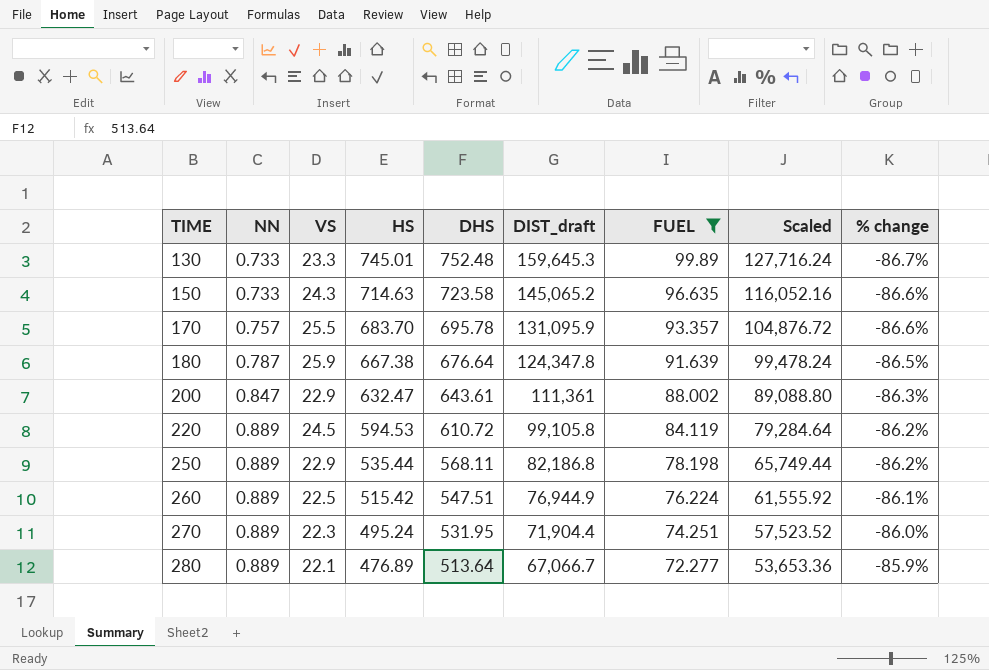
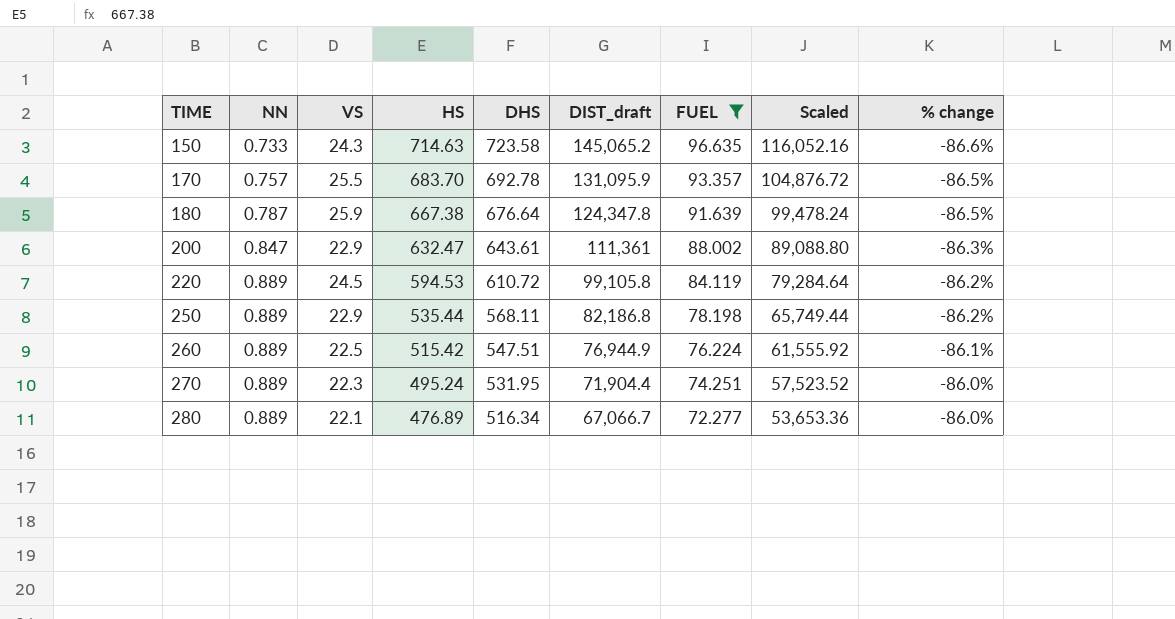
row 130: 0.733 | 23.3 | 745.01 | 752.48 | 159,645.3 | 99.89 | 127,716.24 | -86.7% -> none
170 | DHS: 695.78 -> 692.78
170 | % change: -86.6% -> -86.5%
280 | DHS: 513.64 -> 516.34
280 | % change: -85.9% -> -86.0%

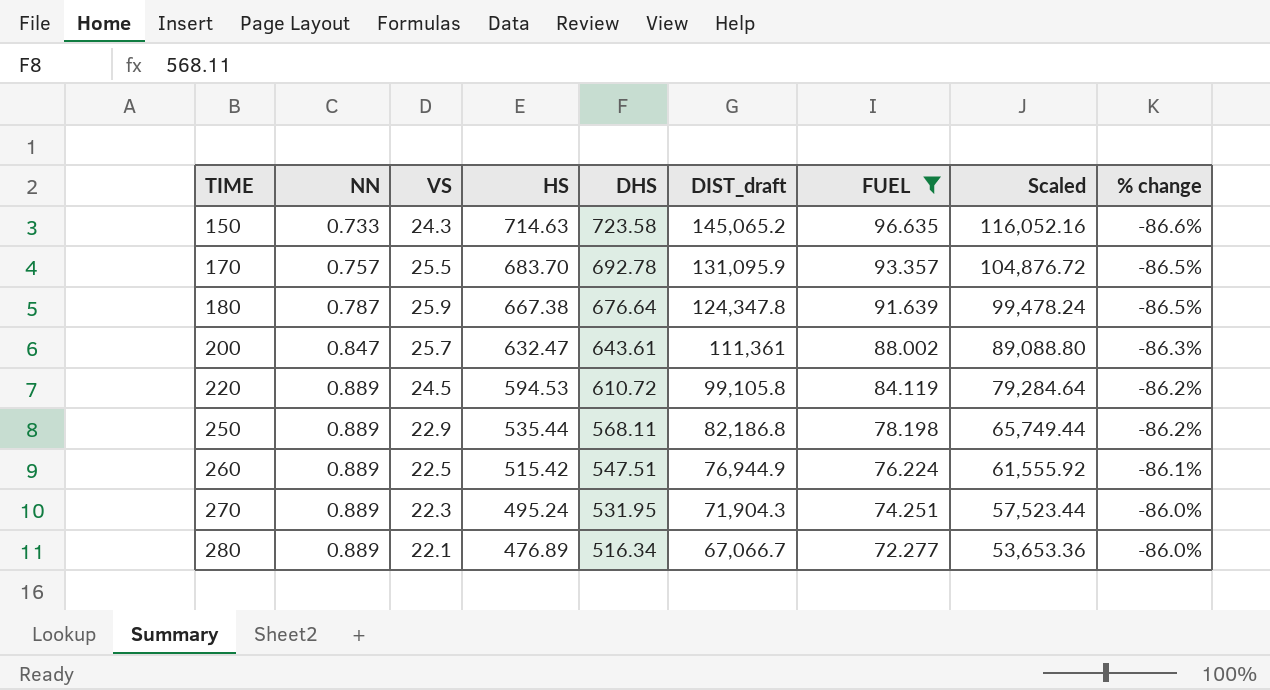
200 | VS: 22.9 -> 25.7
270 | DIST_draft: 71,904.4 -> 71,904.3
270 | Scaled: 57,523.52 -> 57,523.44

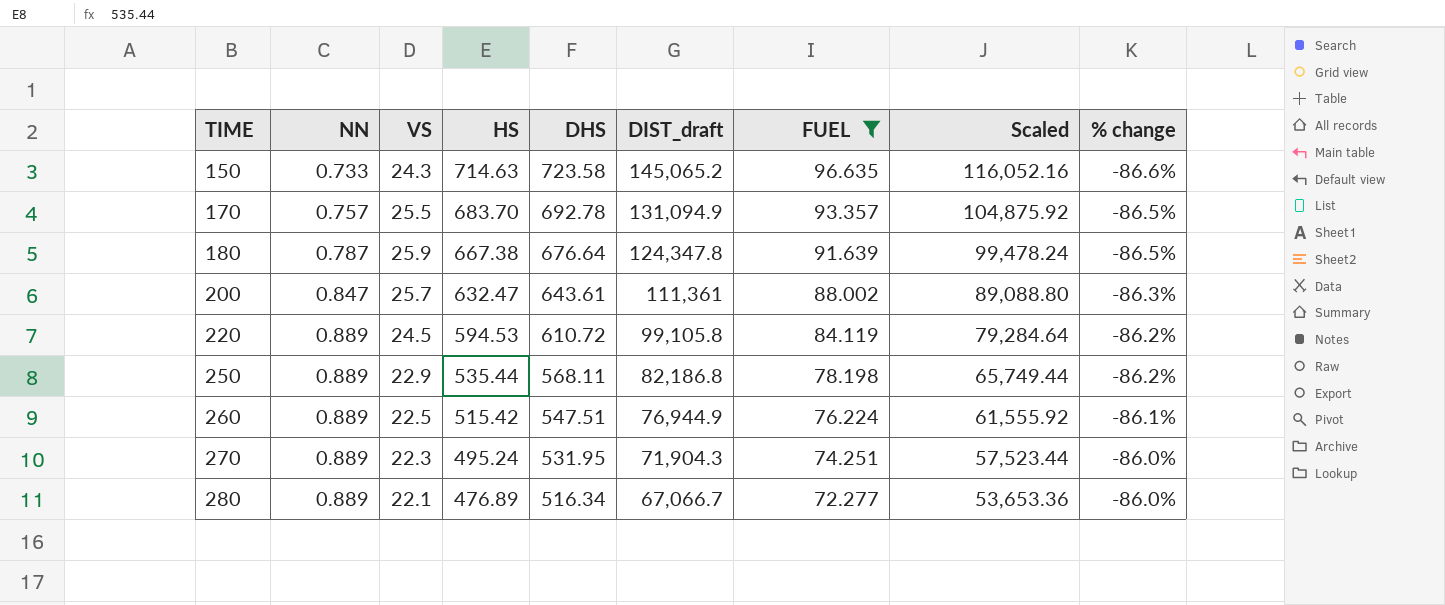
170 | DIST_draft: 131,095.9 -> 131,094.9
170 | Scaled: 104,876.72 -> 104,875.92

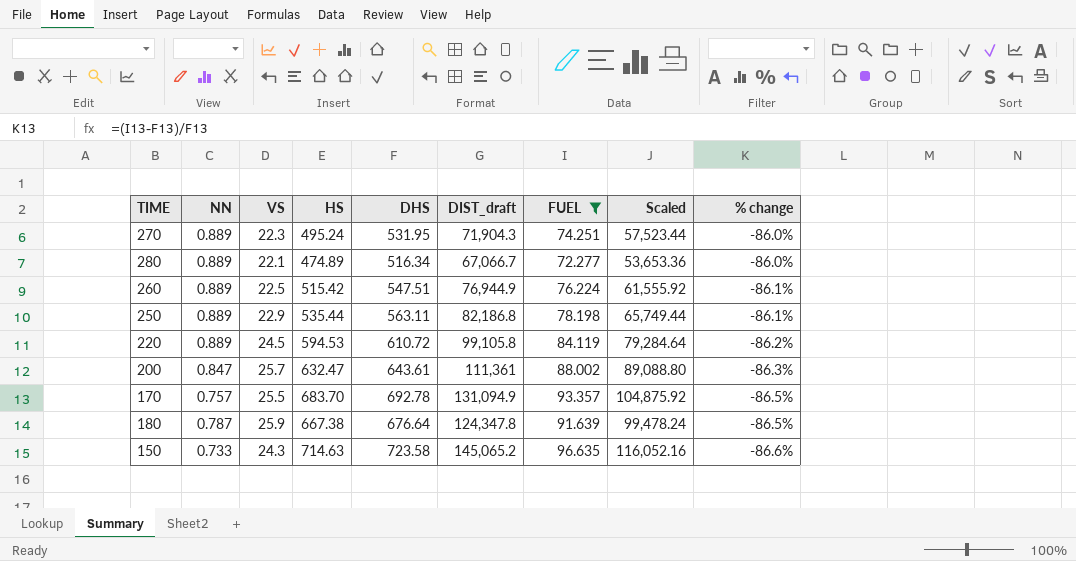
row order: TIME ascending -> % change descending
280 | HS: 476.89 -> 474.89
250 | DHS: 568.11 -> 563.11
250 | % change: -86.2% -> -86.1%

